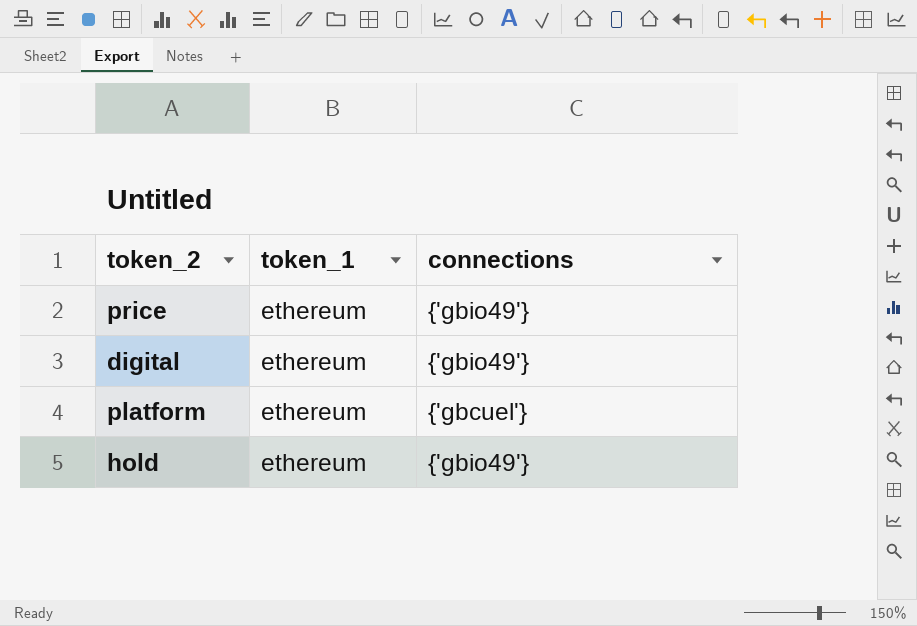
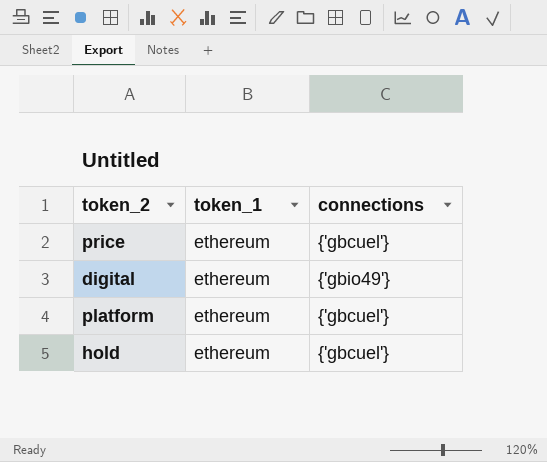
price | connections: {'gbio49'} -> {'gbcuel'}
hold | connections: {'gbio49'} -> {'gbcuel'}

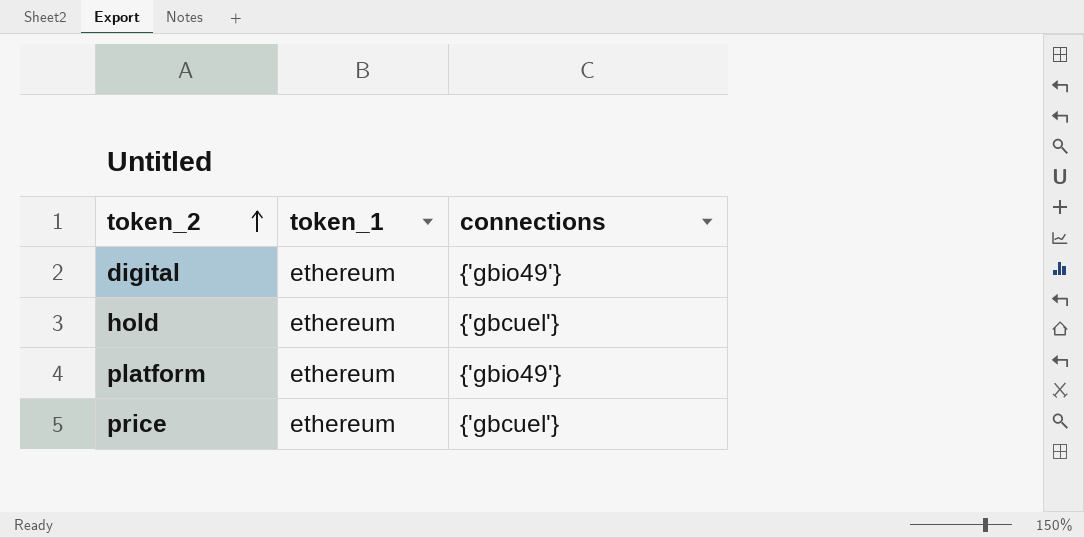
row order: none -> token_2 ascending
platform | connections: {'gbcuel'} -> {'gbio49'}

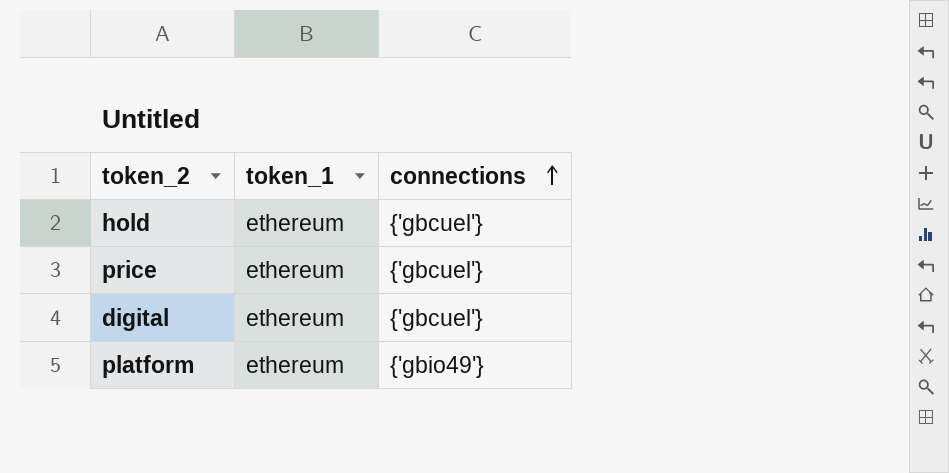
row order: token_2 ascending -> connections ascending
digital | connections: {'gbio49'} -> {'gbcuel'}

